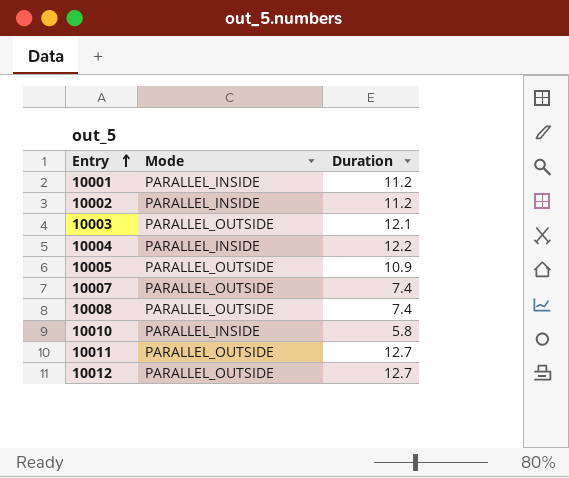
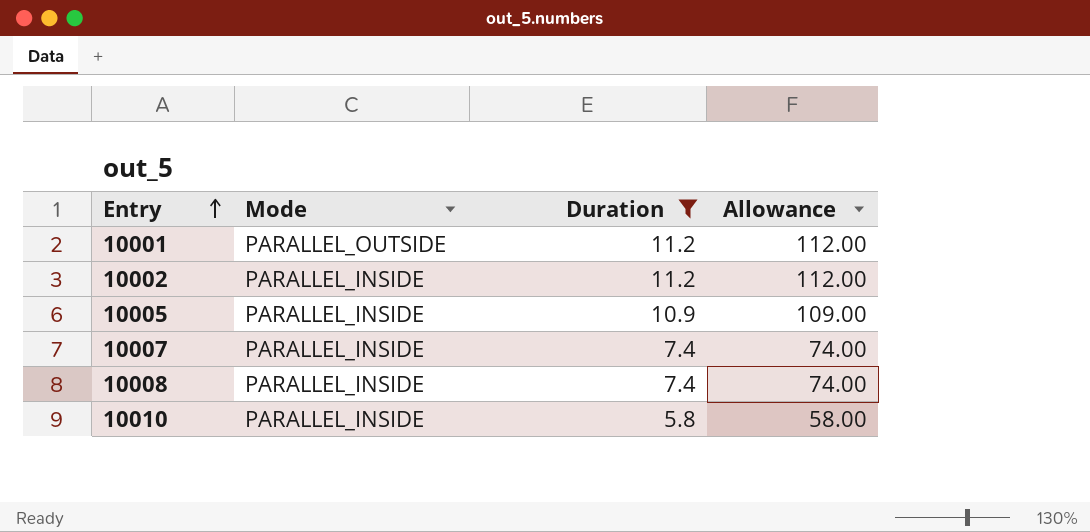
filter: none -> Duration <= 11.2
column Allowance | formula: none -> [Duration] * 10
10001 | Mode: PARALLEL_INSIDE -> PARALLEL_OUTSIDE
10005 | Mode: PARALLEL_OUTSIDE -> PARALLEL_INSIDE
10007 | Mode: PARALLEL_OUTSIDE -> PARALLEL_INSIDE
10008 | Mode: PARALLEL_OUTSIDE -> PARALLEL_INSIDE

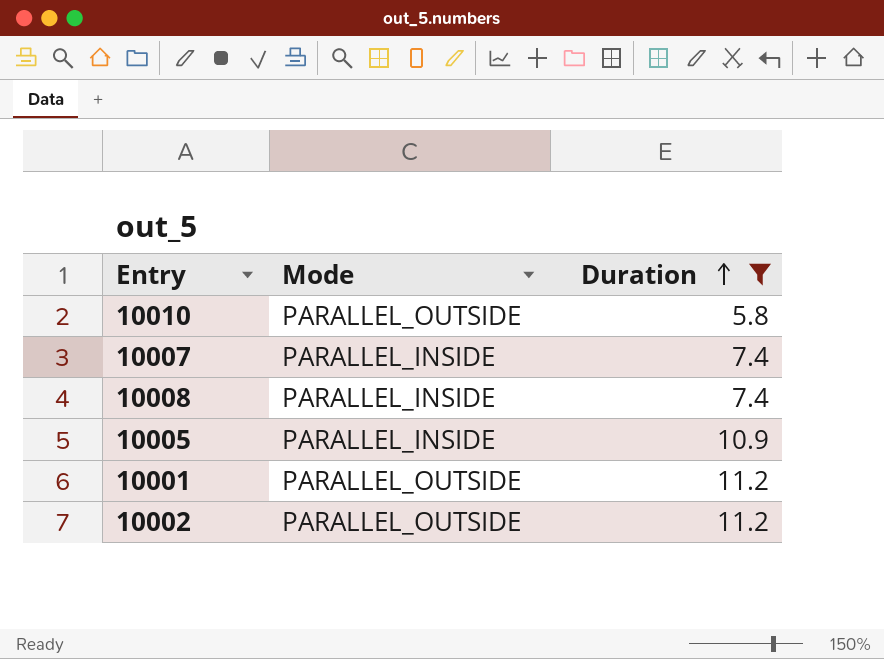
row order: Entry ascending -> Duration ascending
column Allowance | formula: [Duration] * 10 -> none
10010 | Mode: PARALLEL_INSIDE -> PARALLEL_OUTSIDE
10002 | Mode: PARALLEL_INSIDE -> PARALLEL_OUTSIDE

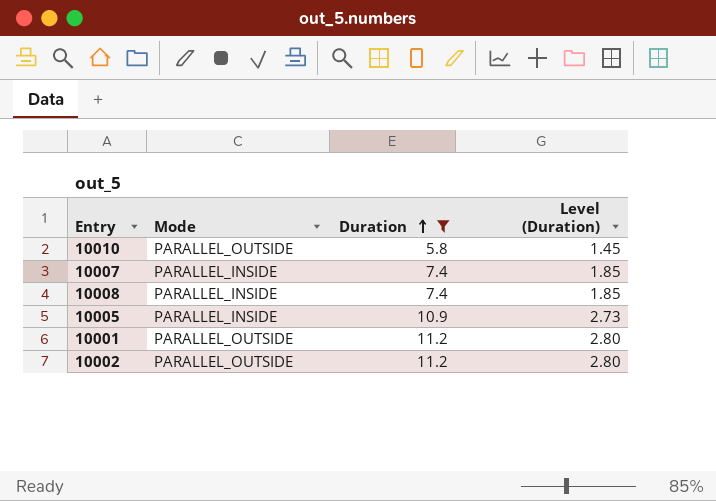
column Level (Duration) | formula: none -> [Duration] * 0.25

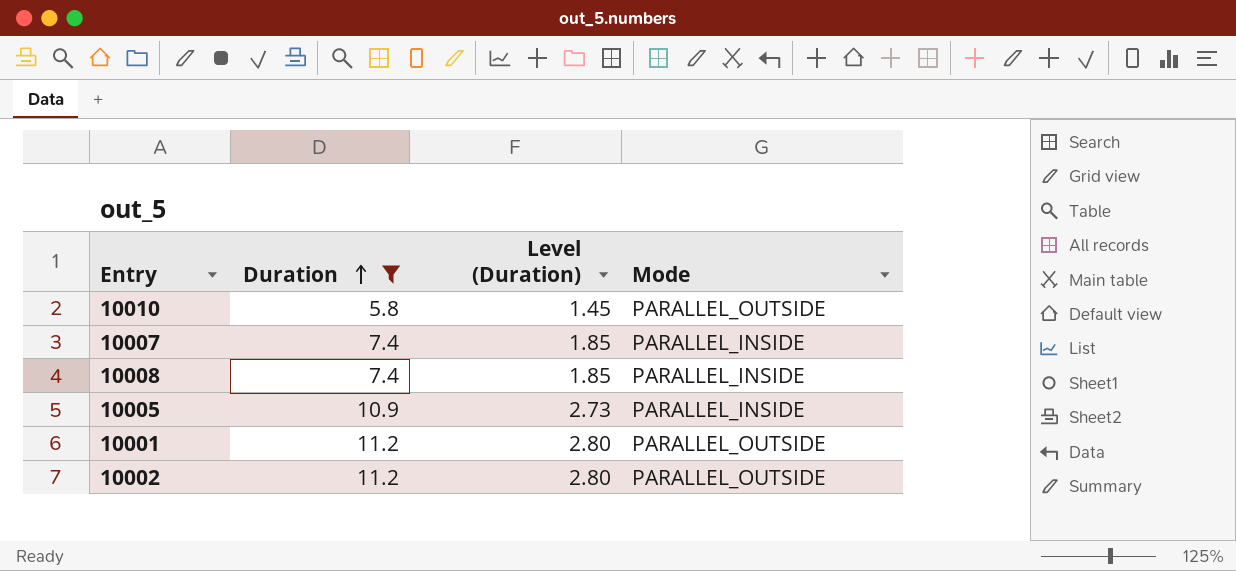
column Mode | position: 2 -> 4

